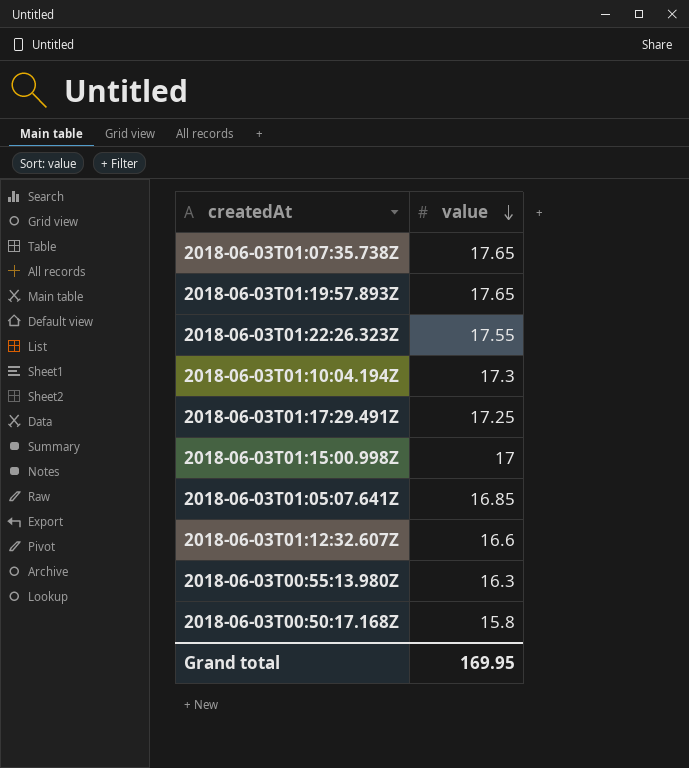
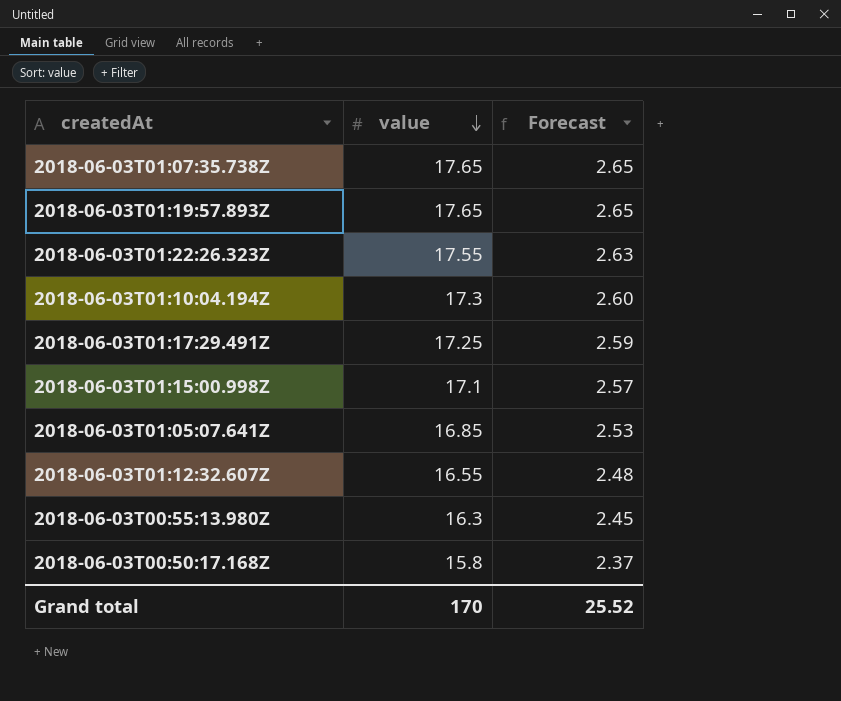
column Forecast | formula: none -> [value] * 0.15
2018-06-03T01:15:00.998Z | value: 17 -> 17.1
2018-06-03T01:12:32.607Z | value: 16.6 -> 16.55
Grand total | value: 169.95 -> 170

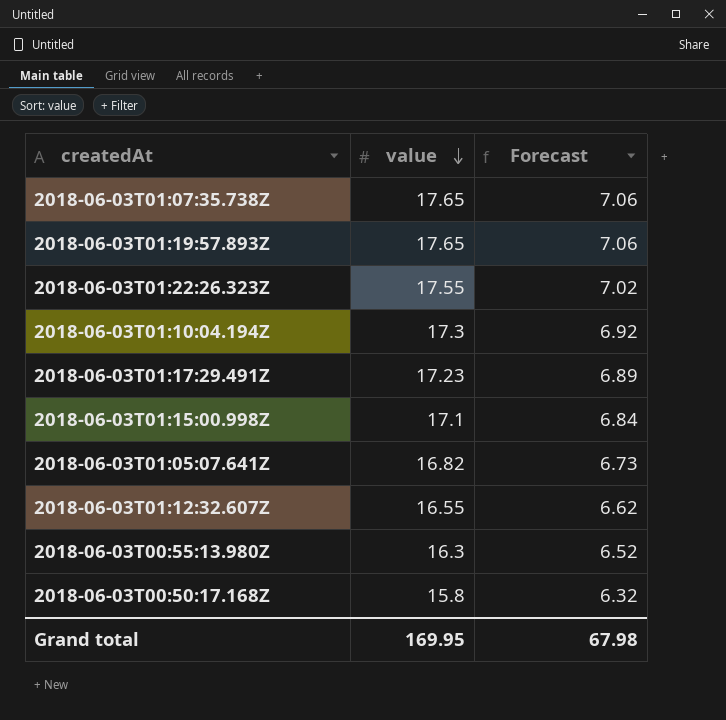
column Forecast | formula: [value] * 0.15 -> [value] * 0.4
2018-06-03T01:17:29.491Z | value: 17.25 -> 17.23
2018-06-03T01:05:07.641Z | value: 16.85 -> 16.82
Grand total | value: 170 -> 169.95
Grand total | Forecast: 25.52 -> 67.98

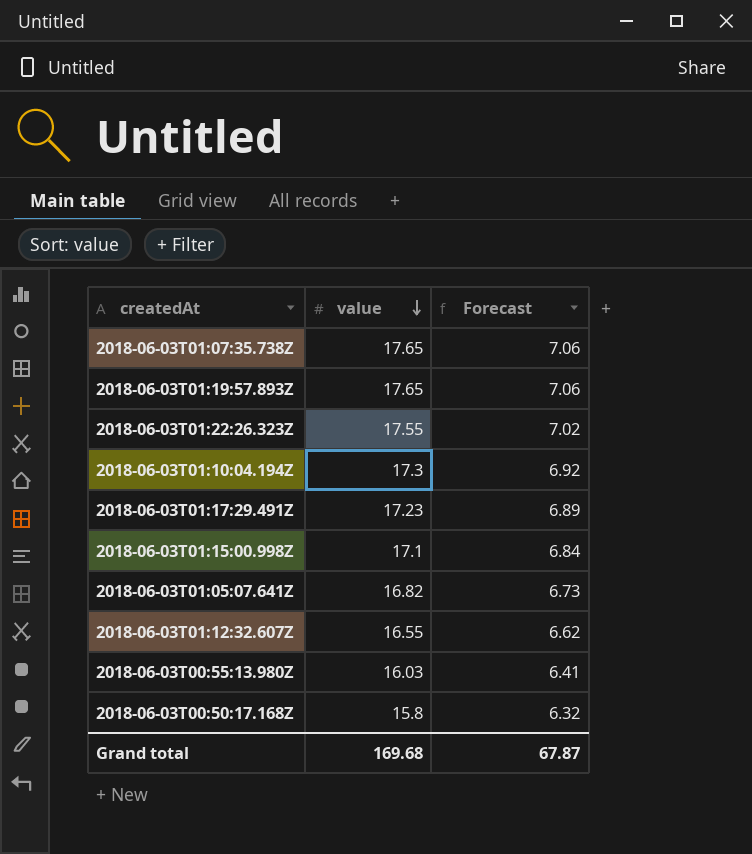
2018-06-03T00:55:13.980Z | value: 16.3 -> 16.03
2018-06-03T00:55:13.980Z | Forecast: 6.52 -> 6.41
Grand total | value: 169.95 -> 169.68
Grand total | Forecast: 67.98 -> 67.87

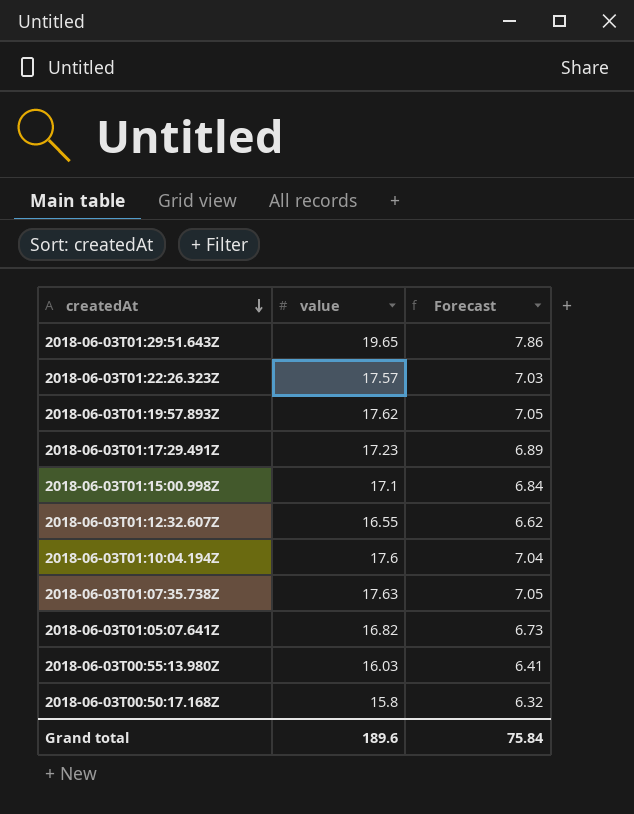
row order: value descending -> createdAt descending
row 2018-06-03T01:29:51.643Z: none -> 19.65 | 7.86
2018-06-03T01:22:26.323Z | value: 17.55 -> 17.57
2018-06-03T01:22:26.323Z | Forecast: 7.02 -> 7.03
2018-06-03T01:19:57.893Z | value: 17.65 -> 17.62
2018-06-03T01:19:57.893Z | Forecast: 7.06 -> 7.05
2018-06-03T01:10:04.194Z | value: 17.3 -> 17.6
2018-06-03T01:10:04.194Z | Forecast: 6.92 -> 7.04
2018-06-03T01:07:35.738Z | value: 17.65 -> 17.63
2018-06-03T01:07:35.738Z | Forecast: 7.06 -> 7.05
Grand total | value: 169.68 -> 189.6
Grand total | Forecast: 67.87 -> 75.84

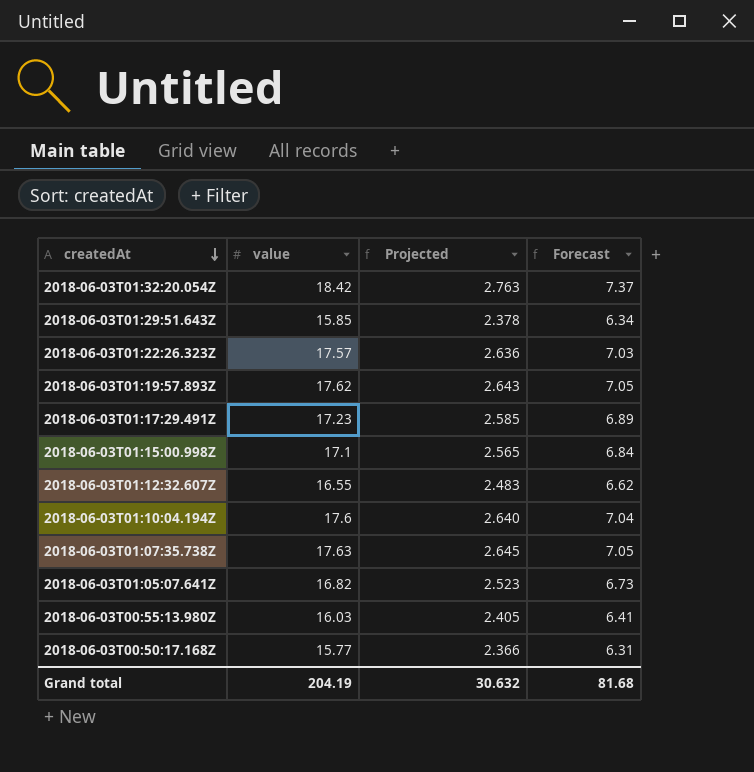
column Projected | formula: none -> [value] * 0.15
row 2018-06-03T01:32:20.054Z: none -> 18.42 | 2.763 | 7.37
2018-06-03T01:29:51.643Z | value: 19.65 -> 15.85
2018-06-03T01:29:51.643Z | Forecast: 7.86 -> 6.34
2018-06-03T00:50:17.168Z | value: 15.8 -> 15.77
2018-06-03T00:50:17.168Z | Forecast: 6.32 -> 6.31
Grand total | value: 189.6 -> 204.19
Grand total | Forecast: 75.84 -> 81.68

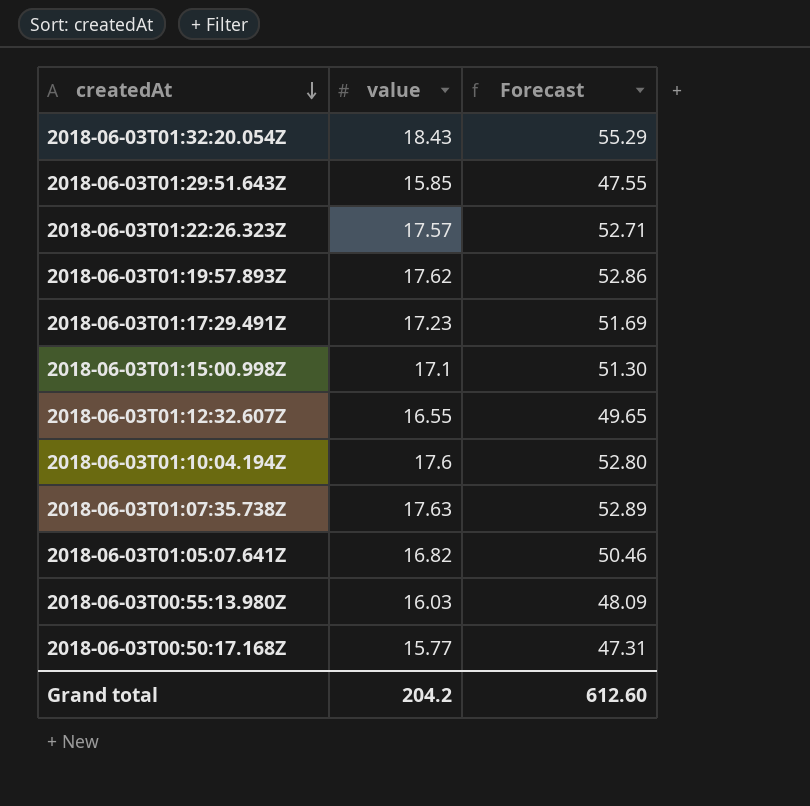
column Projected | formula: [value] * 0.15 -> none
column Forecast | formula: [value] * 0.4 -> [value] * 3
2018-06-03T01:32:20.054Z | value: 18.42 -> 18.43
Grand total | value: 204.19 -> 204.2
Grand total | Forecast: 81.68 -> 612.60

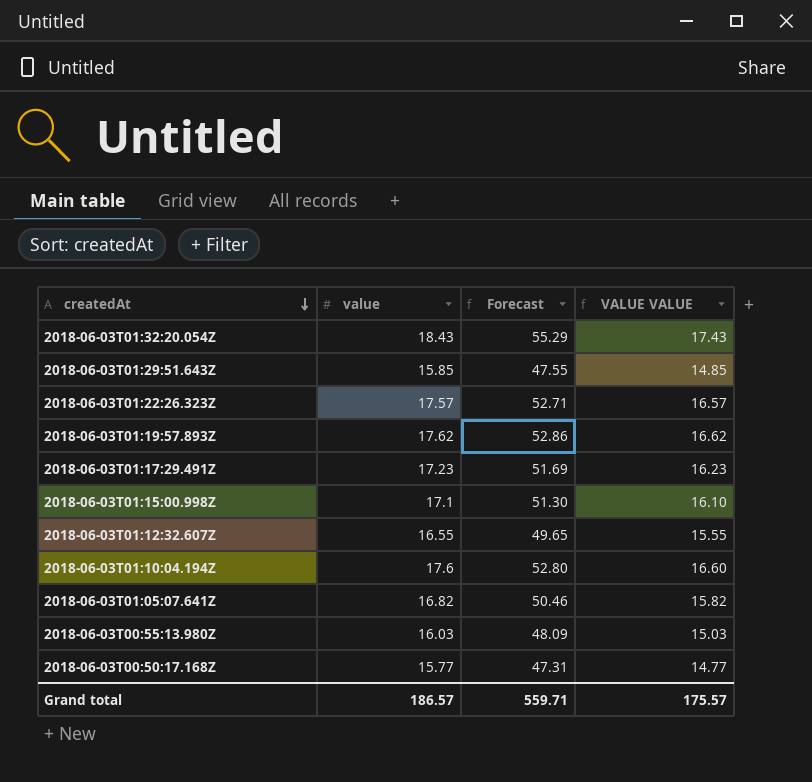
column VALUE VALUE | formula: none -> [value] - 1
row 2018-06-03T01:07:35.738Z: 17.63 | 52.89 -> none
Grand total | value: 204.2 -> 186.57
Grand total | Forecast: 612.60 -> 559.71

